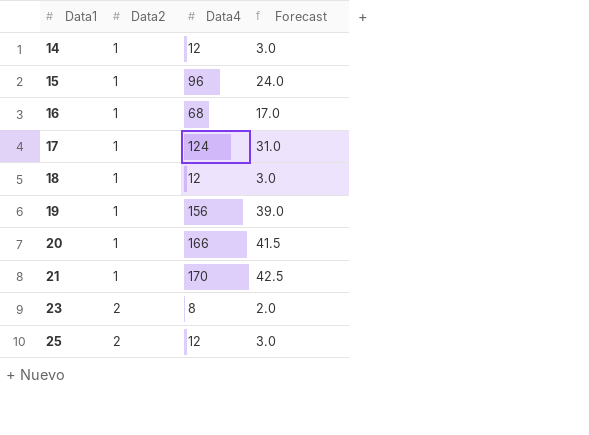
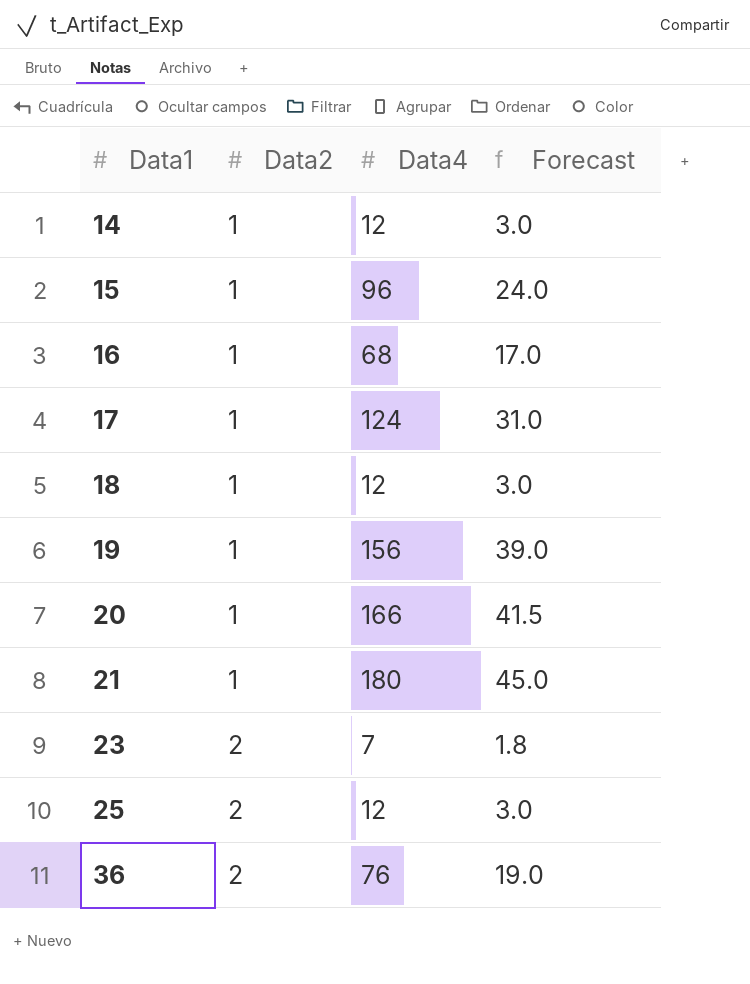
21 | Data4: 170 -> 180
21 | Forecast: 42.5 -> 45.0
23 | Data4: 8 -> 7
23 | Forecast: 2.0 -> 1.8
row 36: none -> 2 | 76 | 19.0

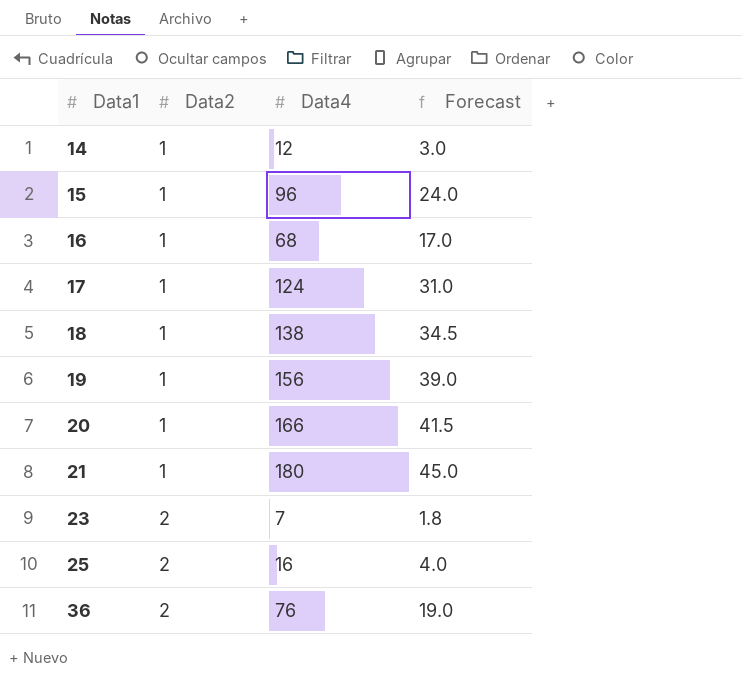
18 | Data4: 12 -> 138
18 | Forecast: 3.0 -> 34.5
25 | Data4: 12 -> 16
25 | Forecast: 3.0 -> 4.0

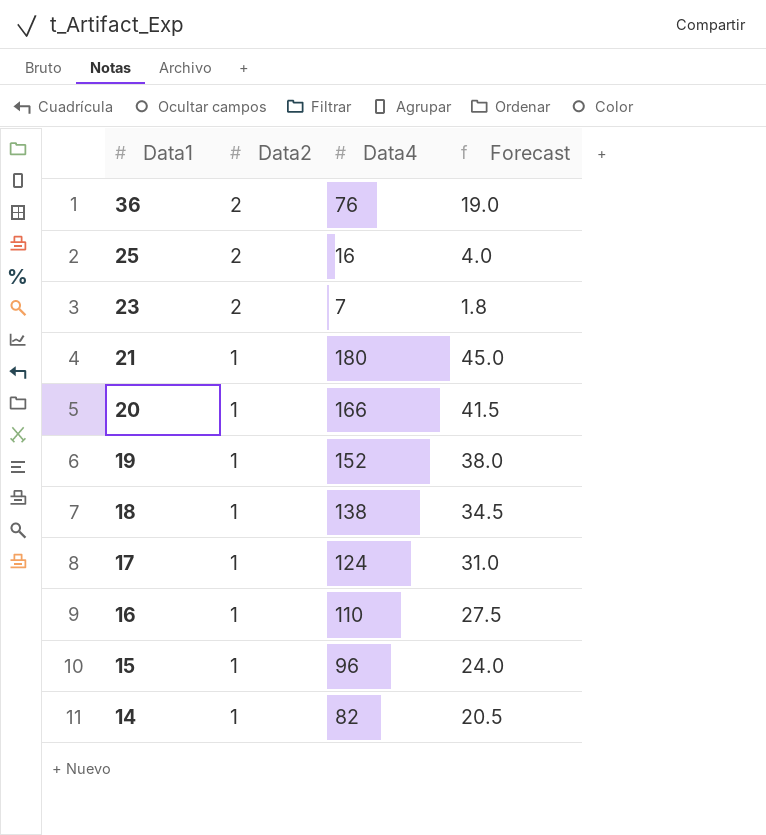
row order: Data1 ascending -> Data1 descending
19 | Data4: 156 -> 152
19 | Forecast: 39.0 -> 38.0
16 | Data4: 68 -> 110
16 | Forecast: 17.0 -> 27.5
14 | Data4: 12 -> 82
14 | Forecast: 3.0 -> 20.5

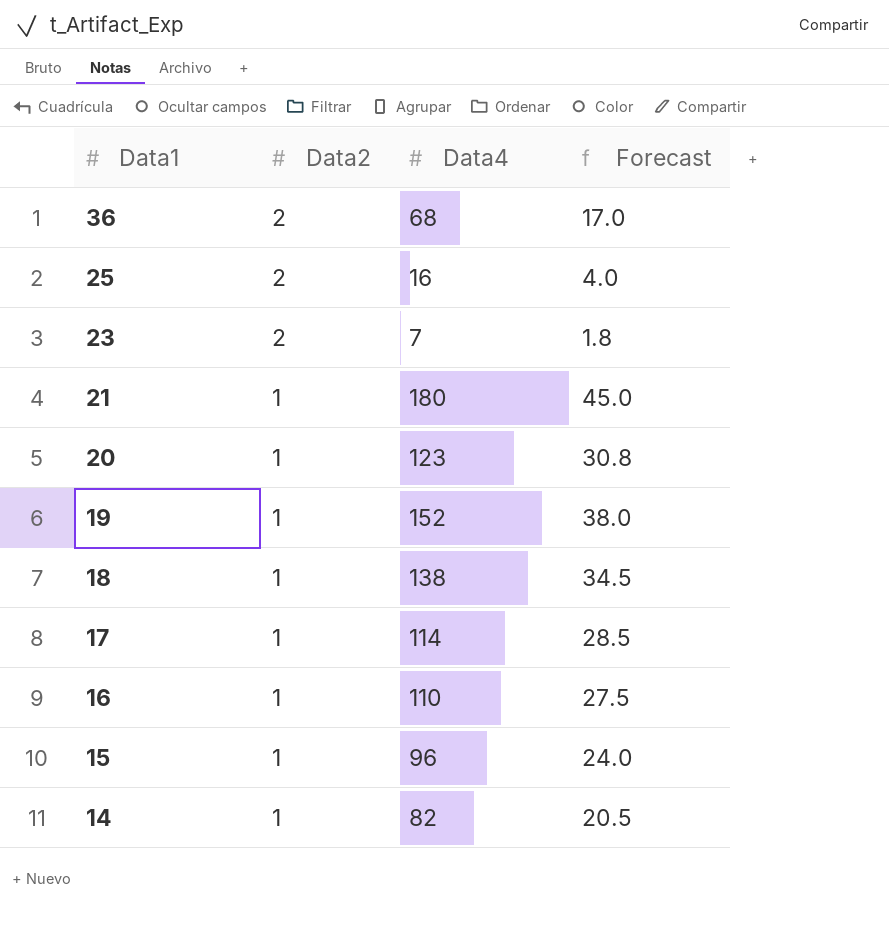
36 | Data4: 76 -> 68
36 | Forecast: 19.0 -> 17.0
20 | Data4: 166 -> 123
20 | Forecast: 41.5 -> 30.8
17 | Data4: 124 -> 114
17 | Forecast: 31.0 -> 28.5

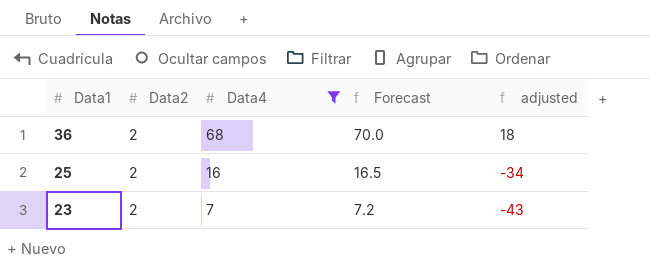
filter: none -> Data4 <= 68
column Forecast | formula: [Data4] * 0.25 -> [Data4] * 1.03
column adjusted | formula: none -> [Data4] - 50

